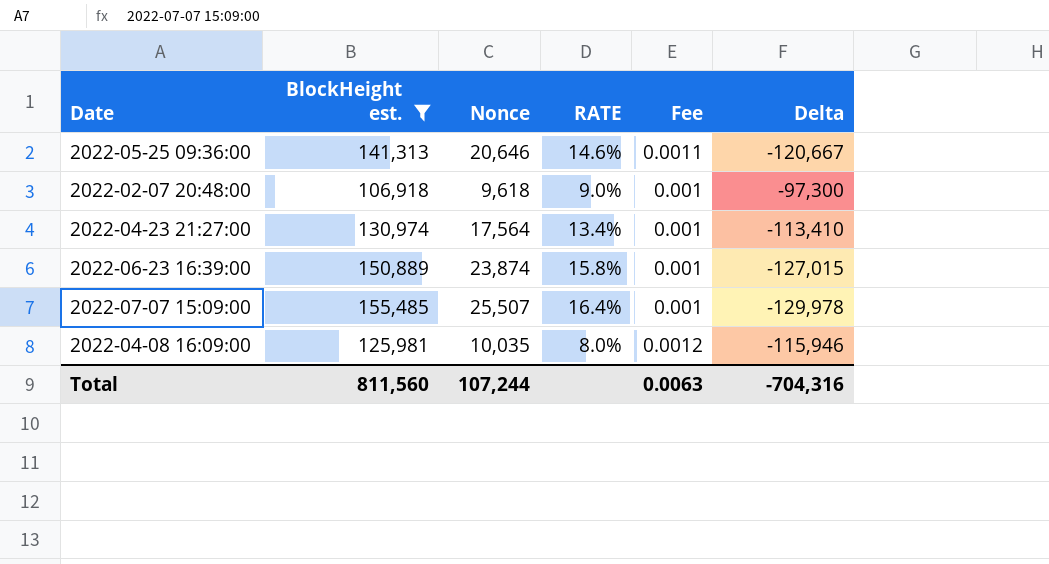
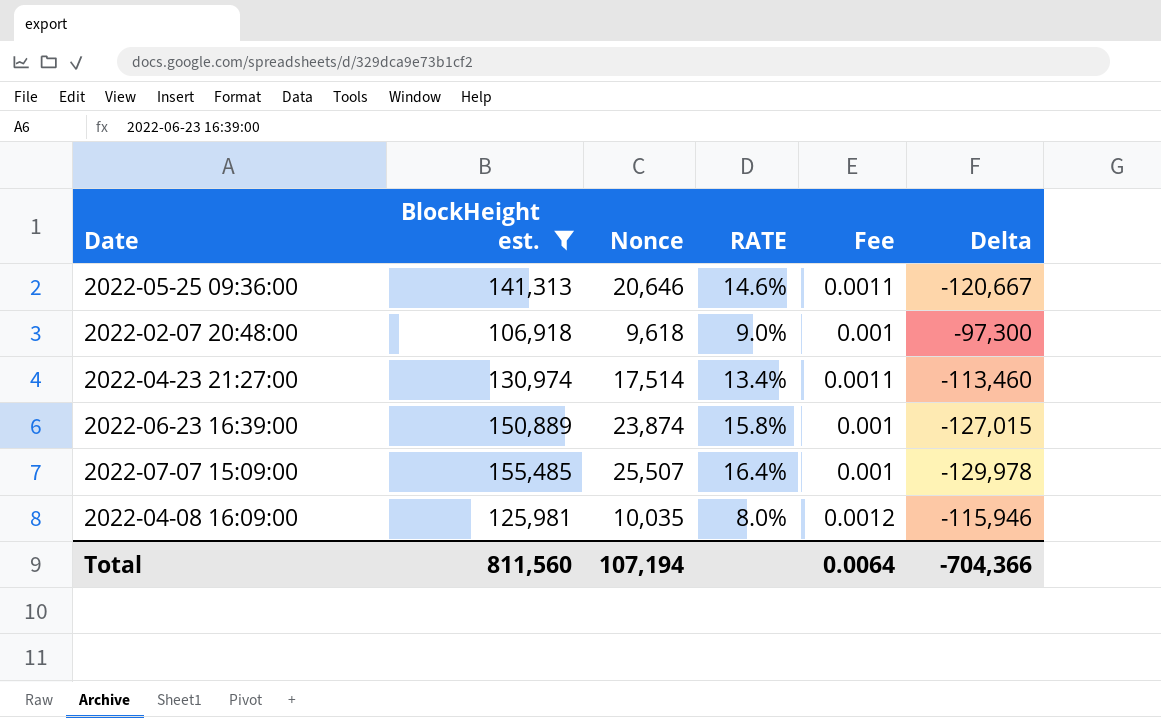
2022-04-23 21:27:00 | Nonce: 17,564 -> 17,514
2022-04-23 21:27:00 | Fee: 0.001 -> 0.0011
2022-04-23 21:27:00 | Delta: -113,410 -> -113,460
Total | Nonce: 107,244 -> 107,194
Total | Fee: 0.0063 -> 0.0064
Total | Delta: -704,316 -> -704,366

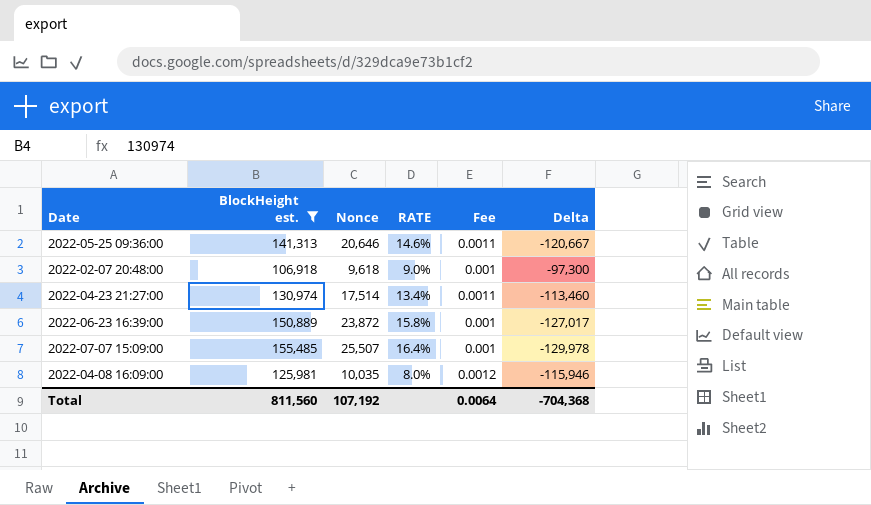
2022-06-23 16:39:00 | Nonce: 23,874 -> 23,872
2022-06-23 16:39:00 | Delta: -127,015 -> -127,017
Total | Nonce: 107,194 -> 107,192
Total | Delta: -704,366 -> -704,368

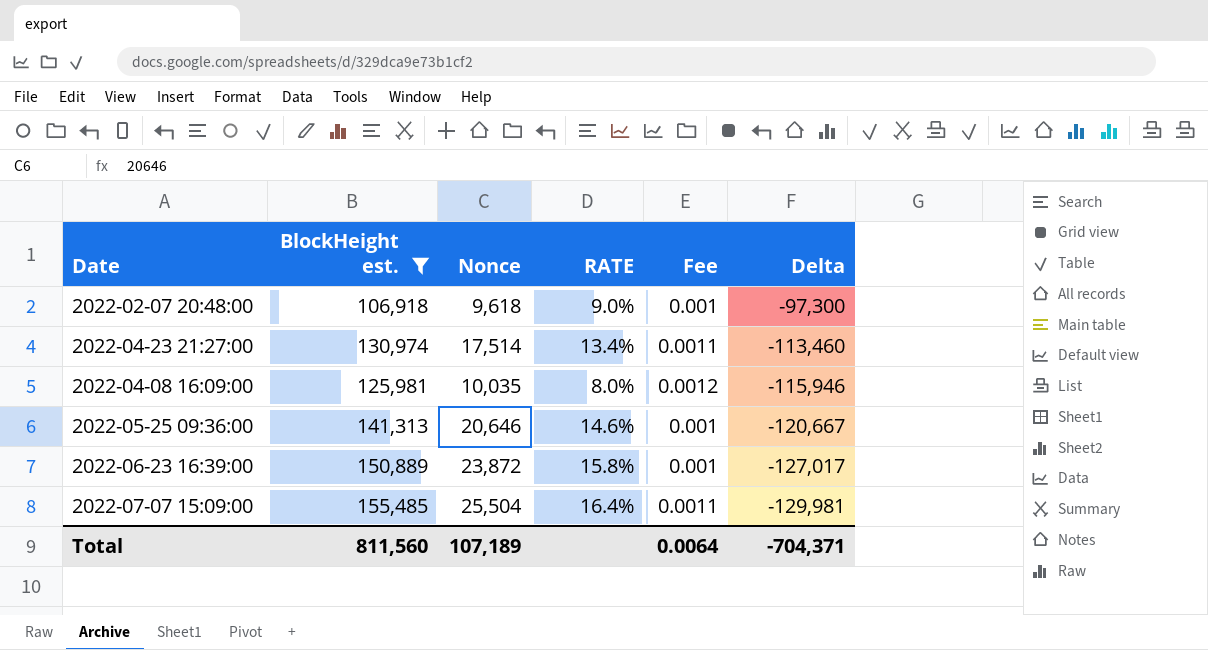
row order: none -> Delta descending
2022-05-25 09:36:00 | Fee: 0.0011 -> 0.001
2022-07-07 15:09:00 | Nonce: 25,507 -> 25,504
2022-07-07 15:09:00 | Fee: 0.001 -> 0.0011
2022-07-07 15:09:00 | Delta: -129,978 -> -129,981
Total | Nonce: 107,192 -> 107,189
Total | Delta: -704,368 -> -704,371

